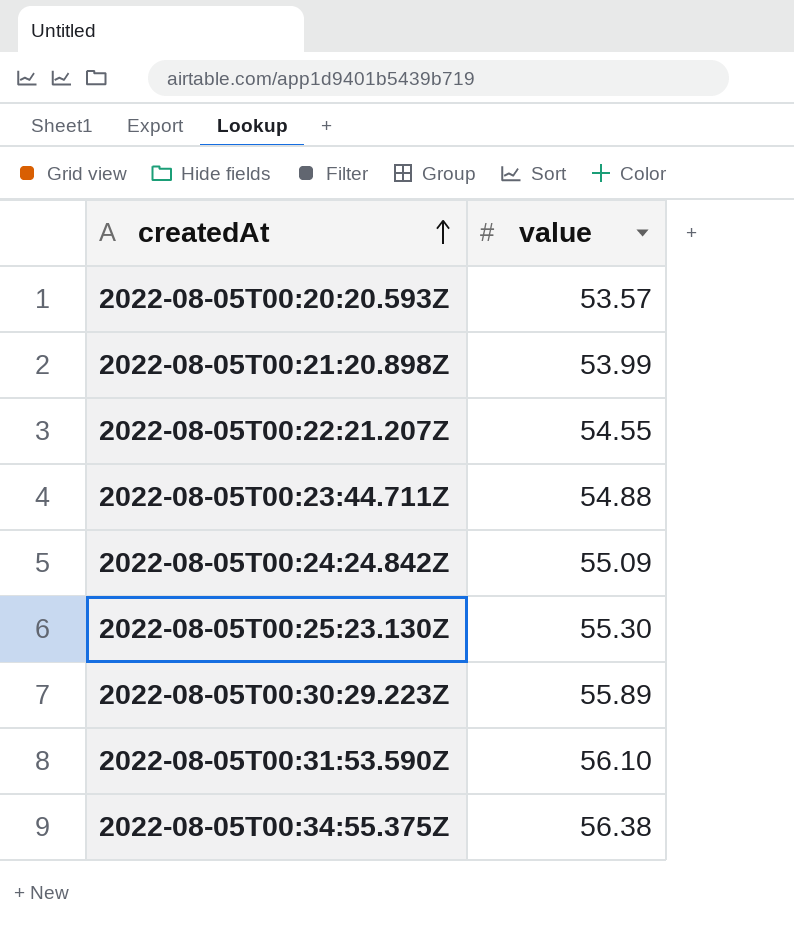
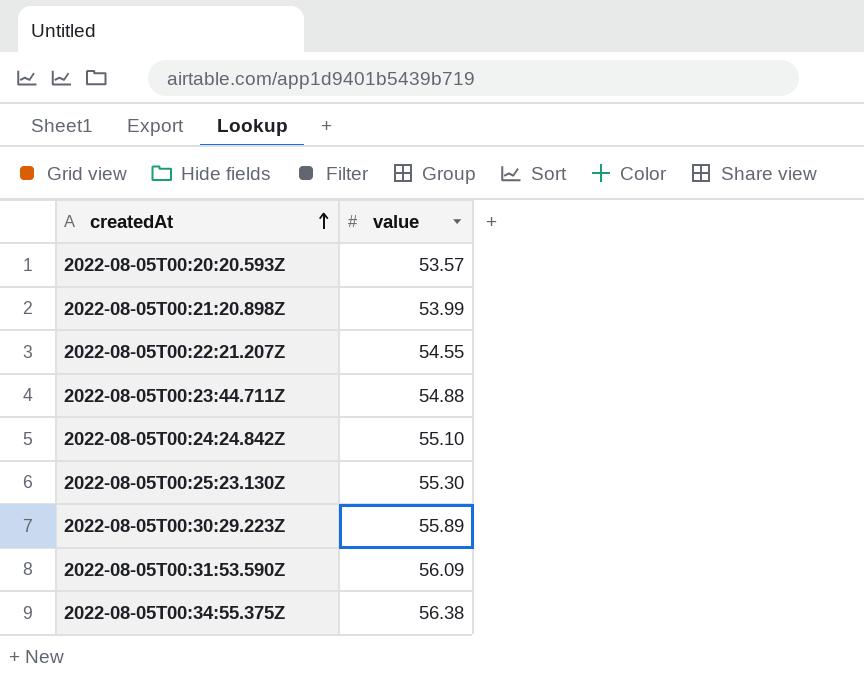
2022-08-05T00:24:24.842Z | value: 55.09 -> 55.10
2022-08-05T00:31:53.590Z | value: 56.10 -> 56.09

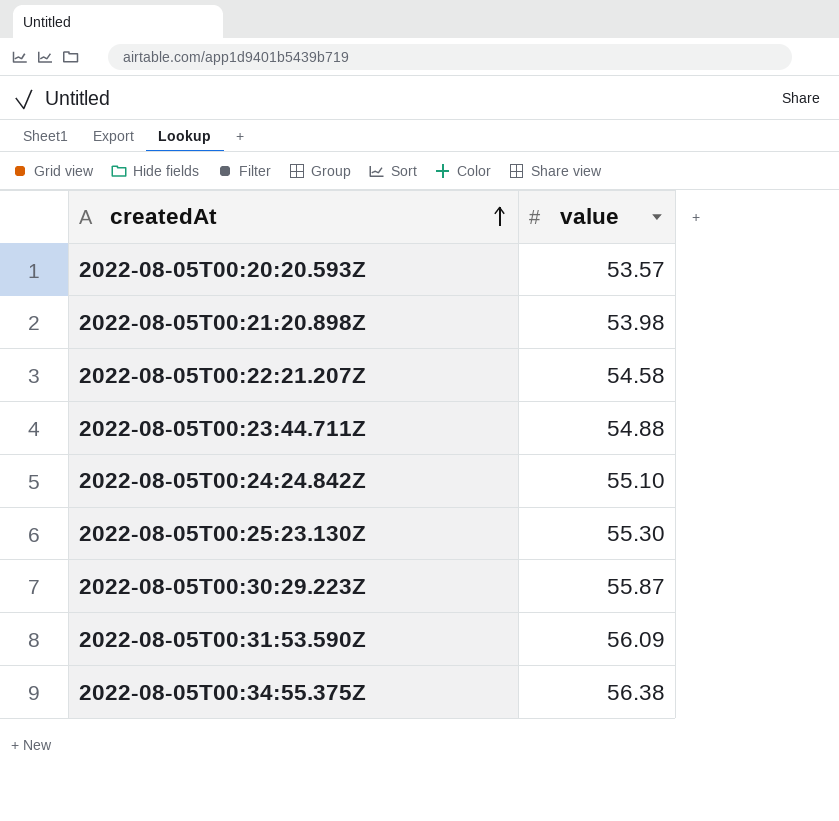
2022-08-05T00:21:20.898Z | value: 53.99 -> 53.98
2022-08-05T00:22:21.207Z | value: 54.55 -> 54.58
2022-08-05T00:30:29.223Z | value: 55.89 -> 55.87

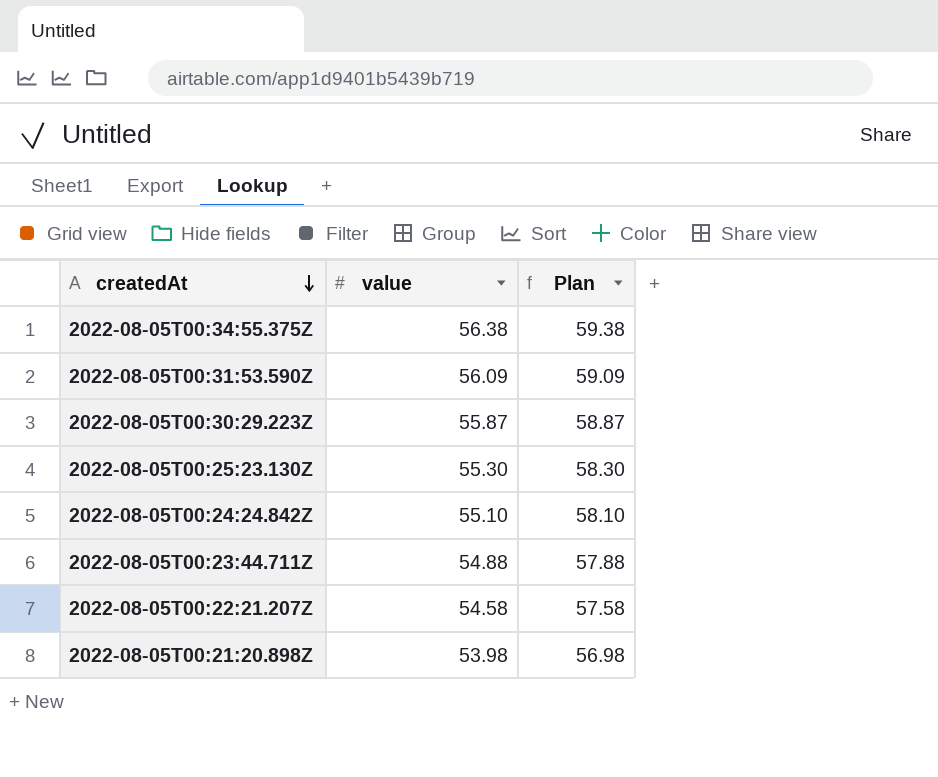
row order: createdAt ascending -> createdAt descending
column Plan | formula: none -> [value] + 3
row 2022-08-05T00:20:20.593Z: 53.57 -> none

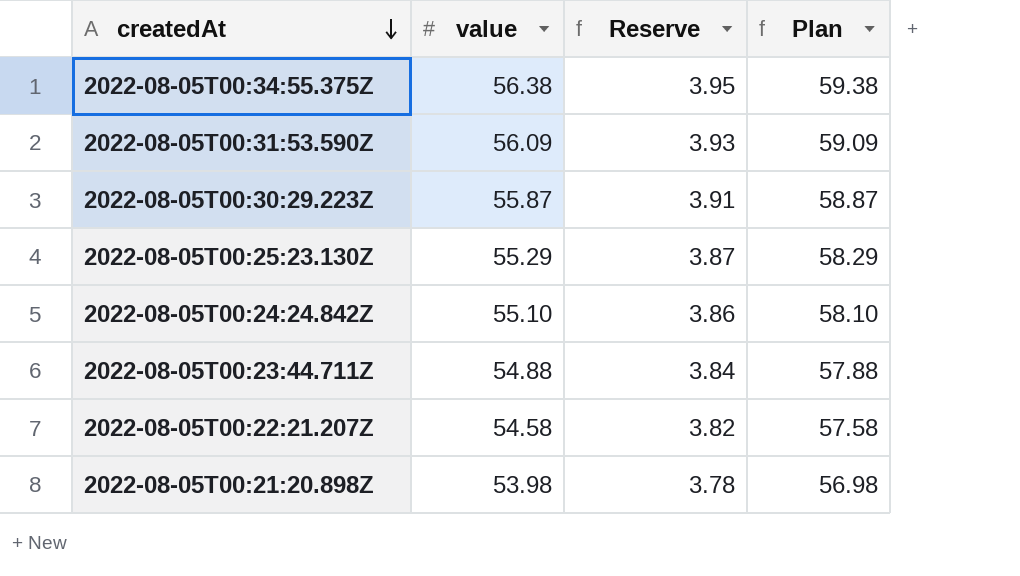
column Reserve | formula: none -> [value] * 0.07
2022-08-05T00:25:23.130Z | value: 55.30 -> 55.29
2022-08-05T00:25:23.130Z | Plan: 58.30 -> 58.29

